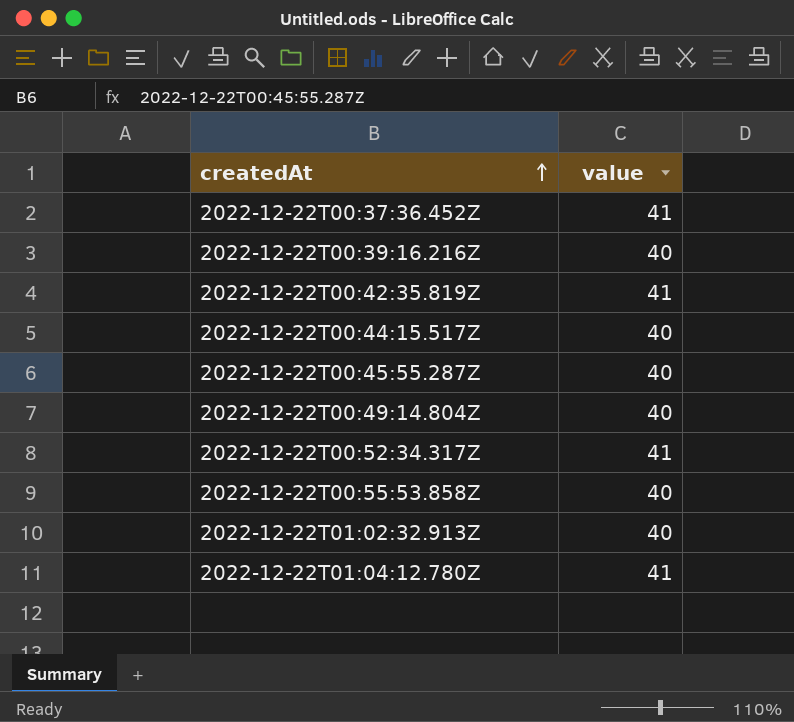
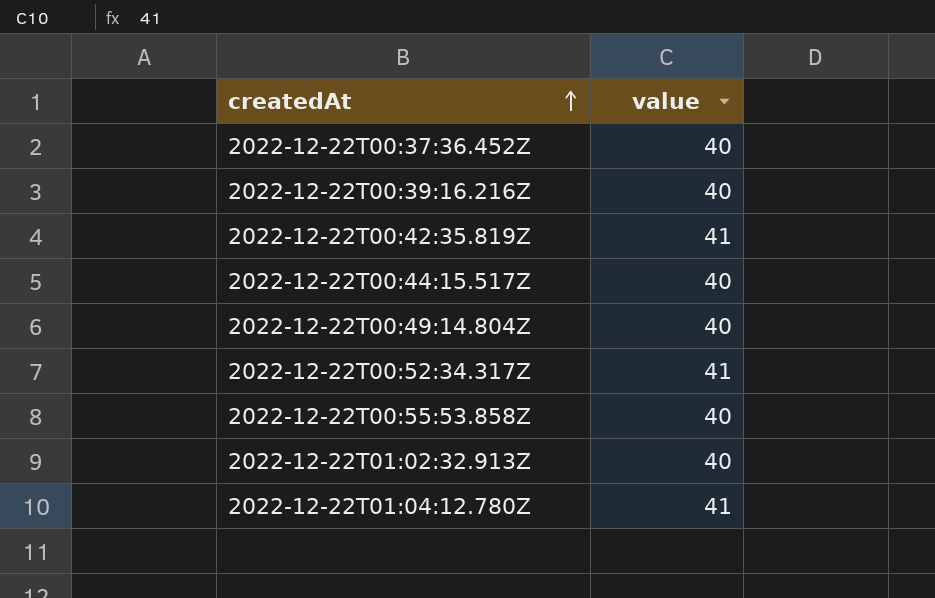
row 2022-12-22T00:45:55.287Z: 40 -> none
2022-12-22T00:37:36.452Z | value: 41 -> 40

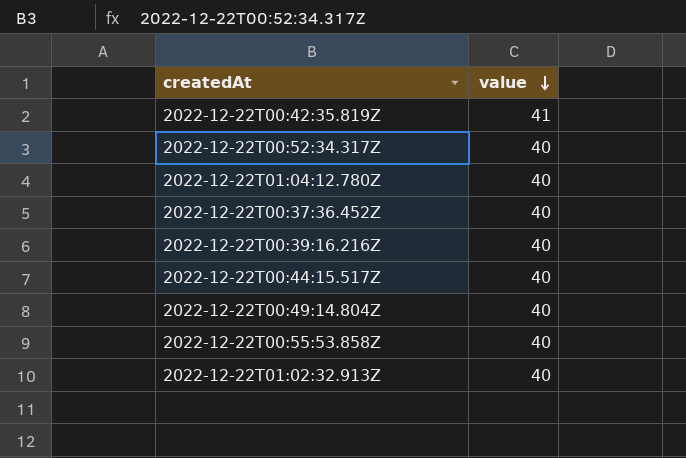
row order: createdAt ascending -> value descending
2022-12-22T00:52:34.317Z | value: 41 -> 40
2022-12-22T01:04:12.780Z | value: 41 -> 40

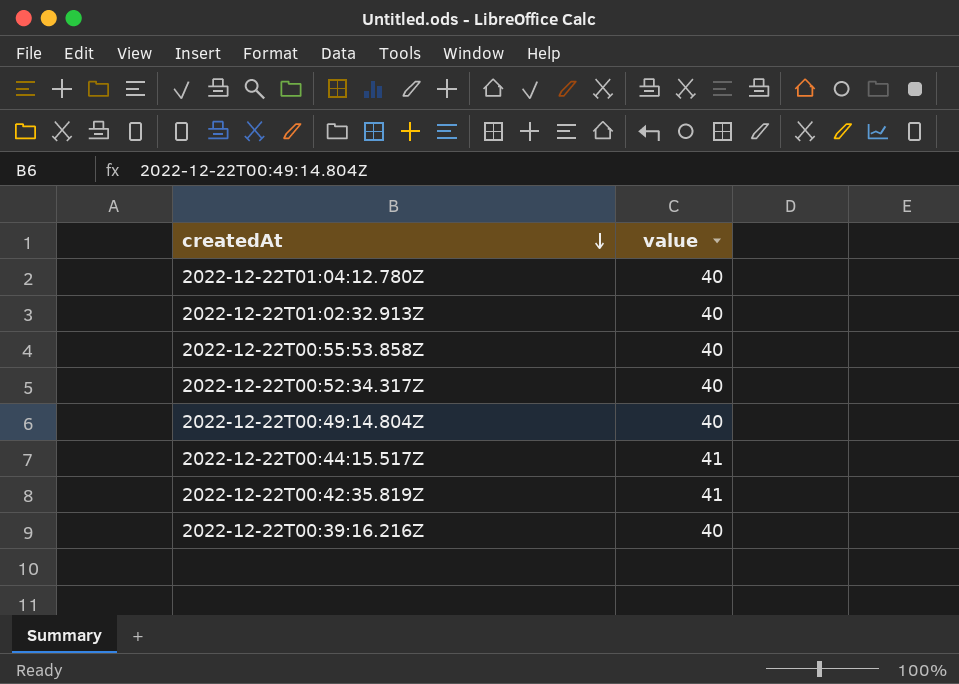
row order: value descending -> createdAt descending
row 2022-12-22T00:37:36.452Z: 40 -> none
2022-12-22T00:44:15.517Z | value: 40 -> 41

